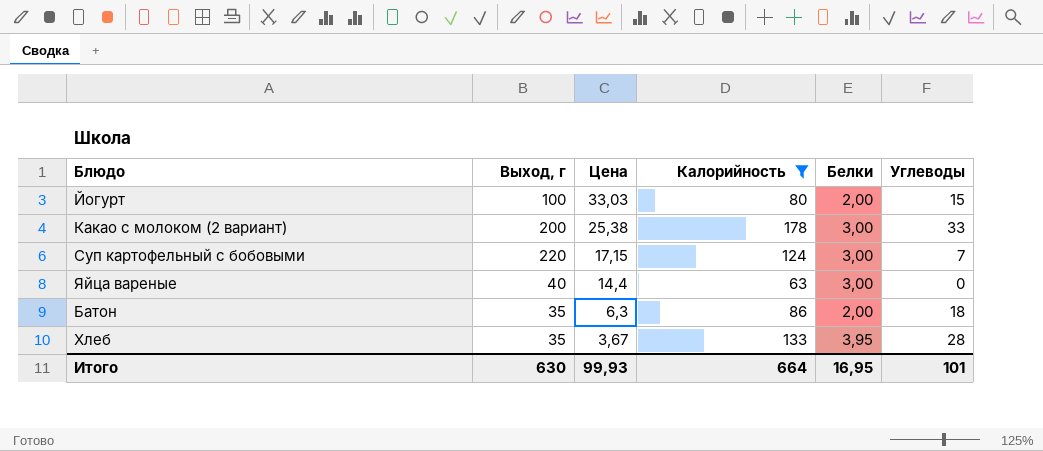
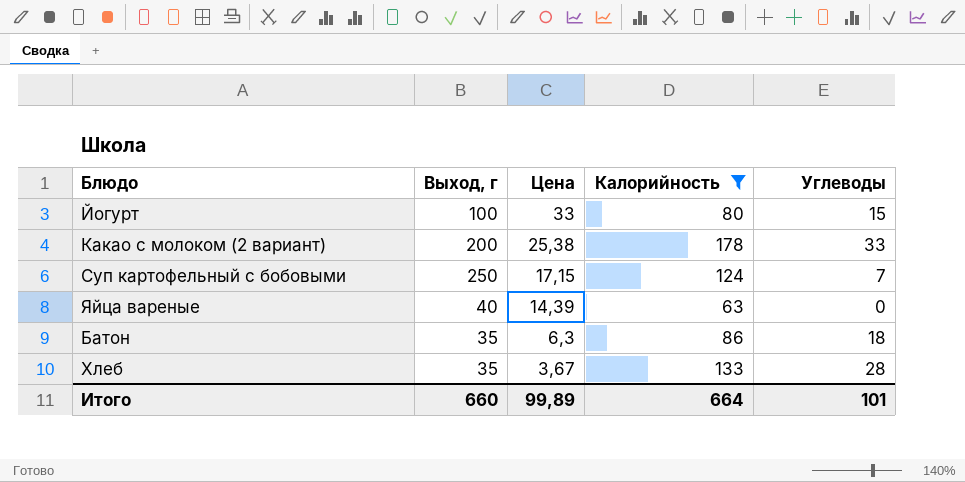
column Белки | position: 5 -> none
Йогурт | Цена: 33,03 -> 33
Суп картофельный с бобовыми | Выход, г: 220 -> 250
Яйца вареные | Цена: 14,4 -> 14,39
Итого | Выход, г: 630 -> 660
Итого | Цена: 99,93 -> 99,89

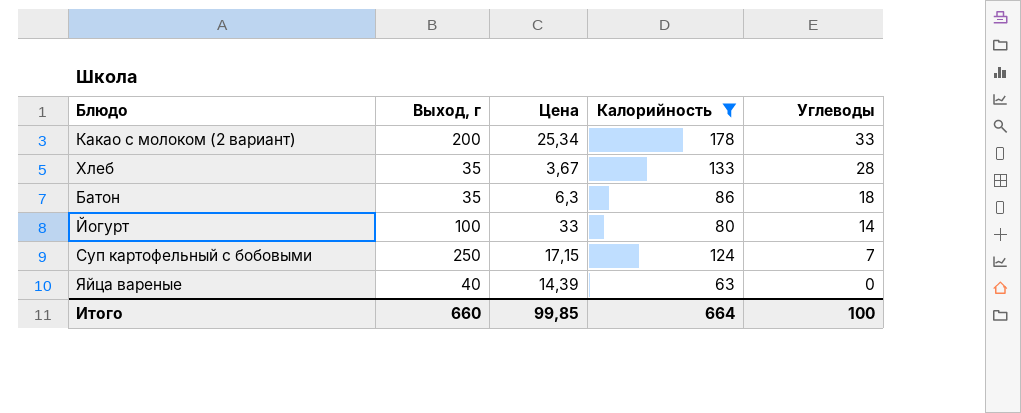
row order: Цена descending -> Углеводы descending
Какао с молоком (2 вариант) | Цена: 25,38 -> 25,34
Йогурт | Углеводы: 15 -> 14
Итого | Цена: 99,89 -> 99,85
Итого | Углеводы: 101 -> 100

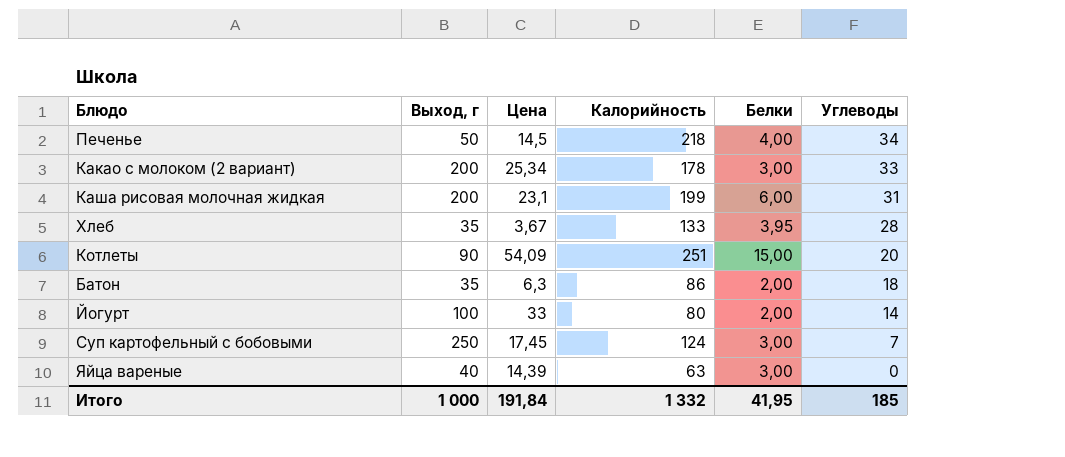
filter: Калорийность <= 178 -> none
column Белки | position: none -> 5
Суп картофельный с бобовыми | Цена: 17,15 -> 17,45
Итого | Выход, г: 660 -> 1 000
Итого | Цена: 99,85 -> 191,84
Итого | Калорийность: 664 -> 1 332
Итого | Углеводы: 100 -> 185

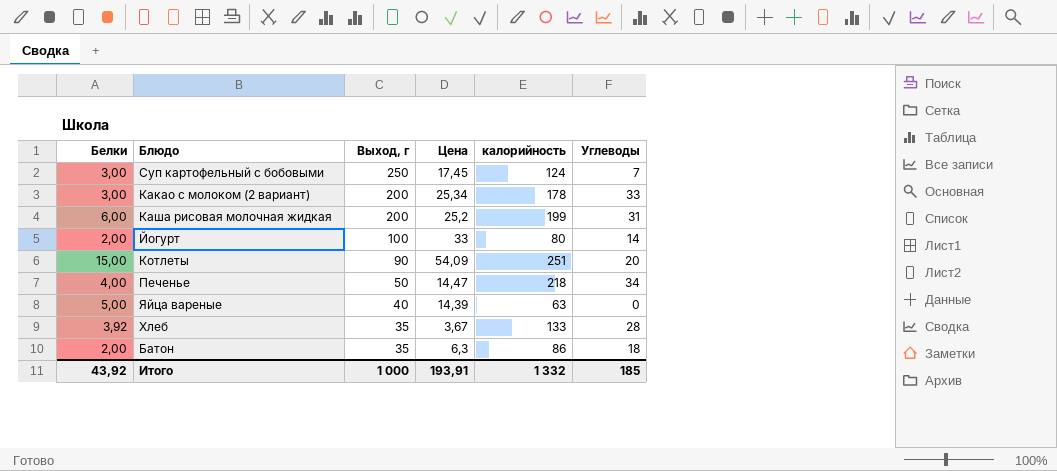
row order: Углеводы descending -> Выход, г descending
column Белки | position: 5 -> 1
column name: Калорийность -> калорийность
Каша рисовая молочная жидкая | Цена: 23,1 -> 25,2
Печенье | Цена: 14,5 -> 14,47
Яйца вареные | Белки: 3,00 -> 5,00
Хлеб | Белки: 3,95 -> 3,92
Итого | Белки: 41,95 -> 43,92
Итого | Цена: 191,84 -> 193,91

